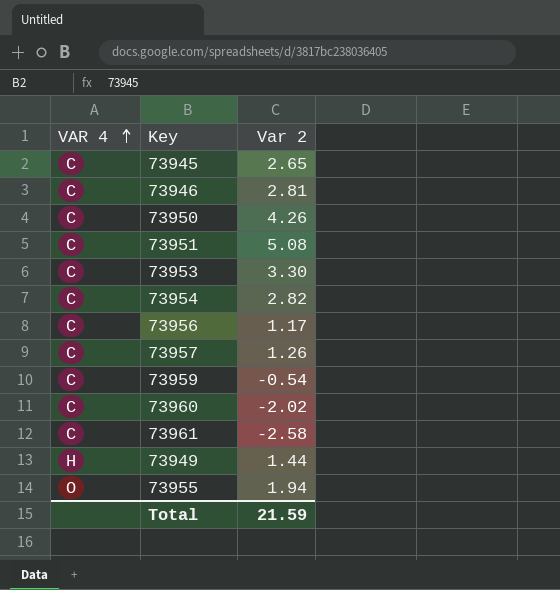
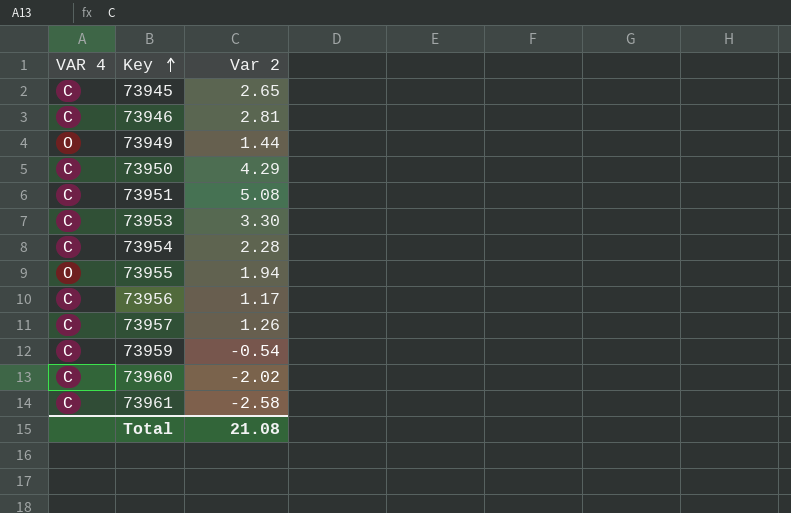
row order: VAR 4 ascending -> Key ascending
73949 | VAR 4: H -> O
73950 | Var 2: 4.26 -> 4.29
73954 | Var 2: 2.82 -> 2.28
Total | Var 2: 21.59 -> 21.08

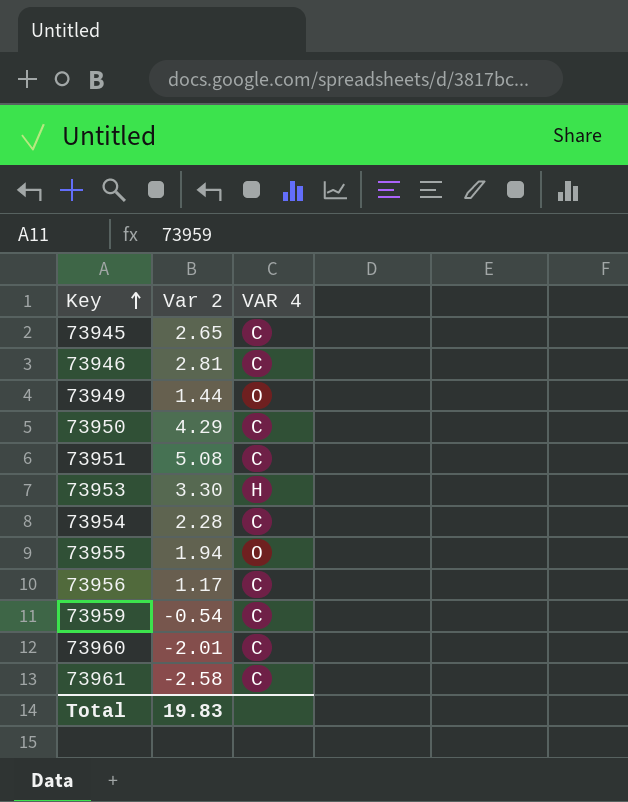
column VAR 4 | position: 1 -> 3
row 73957: C | 1.26 -> none
73953 | VAR 4: C -> H
73960 | Var 2: -2.02 -> -2.01
Total | Var 2: 21.08 -> 19.83

